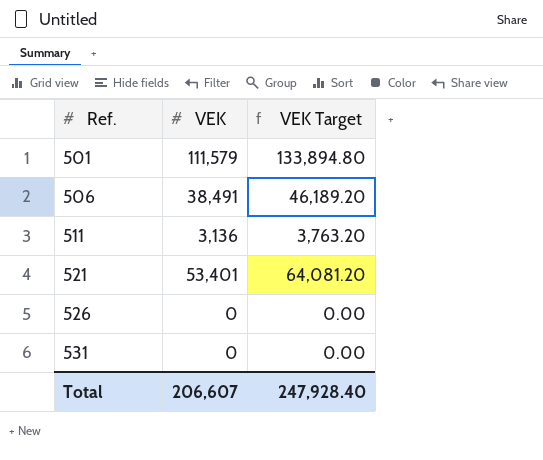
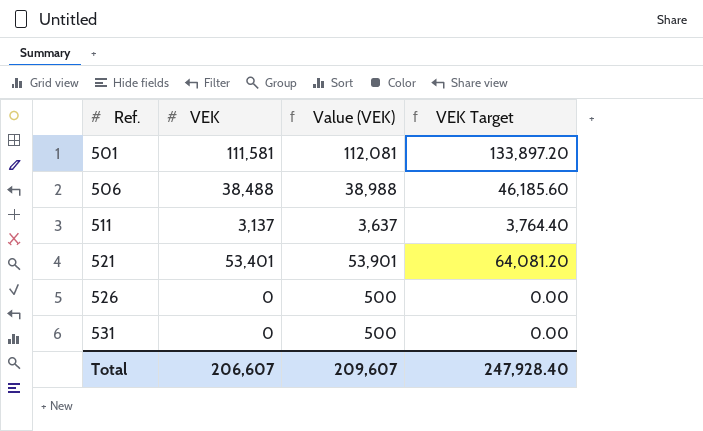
column Value (VEK) | formula: none -> [VEK] + 500
501 | VEK: 111,579 -> 111,581
501 | VEK Target: 133,894.80 -> 133,897.20
506 | VEK: 38,491 -> 38,488
506 | VEK Target: 46,189.20 -> 46,185.60
511 | VEK: 3,136 -> 3,137
511 | VEK Target: 3,763.20 -> 3,764.40

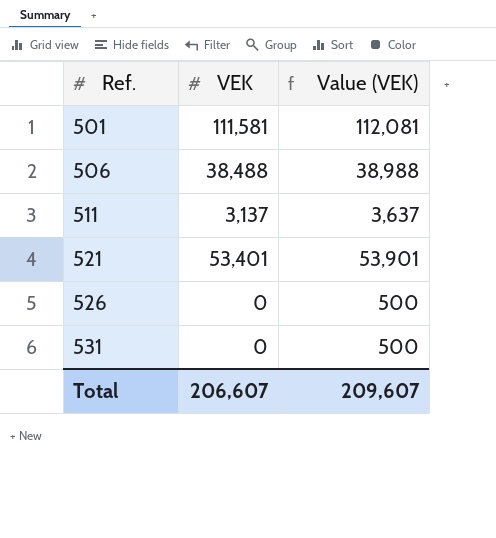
column VEK Target | formula: [VEK] * 1.2 -> none

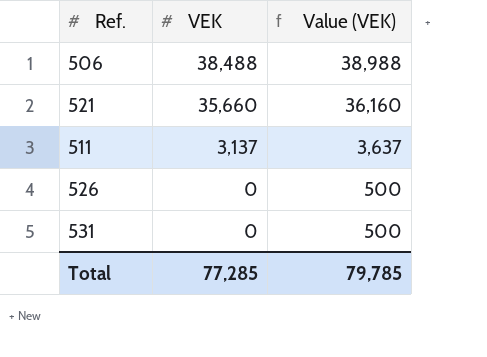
row order: Ref. ascending -> VEK descending
row 501: 111,581 | 112,081 -> none
521 | VEK: 53,401 -> 35,660
521 | Value (VEK): 53,901 -> 36,160
Total | VEK: 206,607 -> 77,285
Total | Value (VEK): 209,607 -> 79,785

